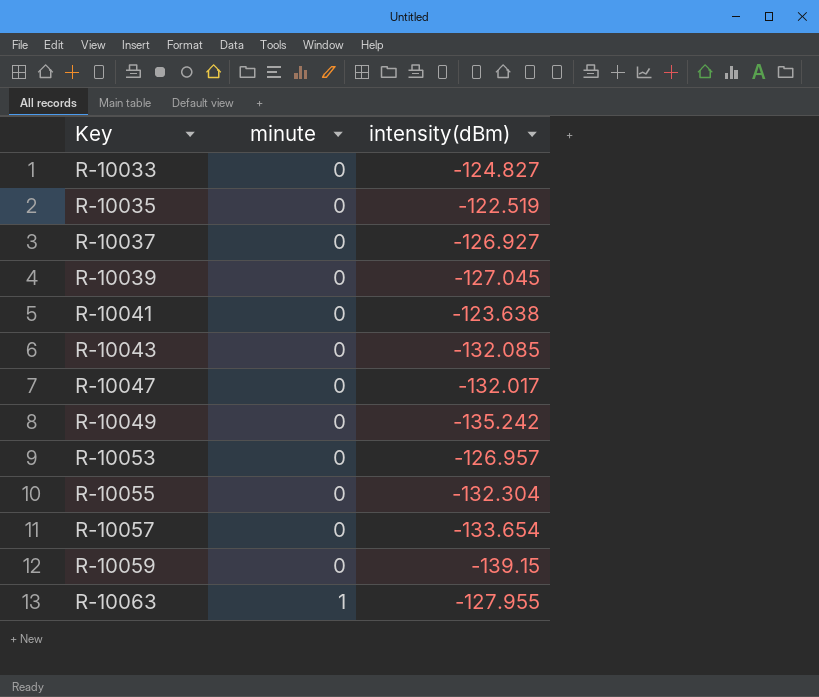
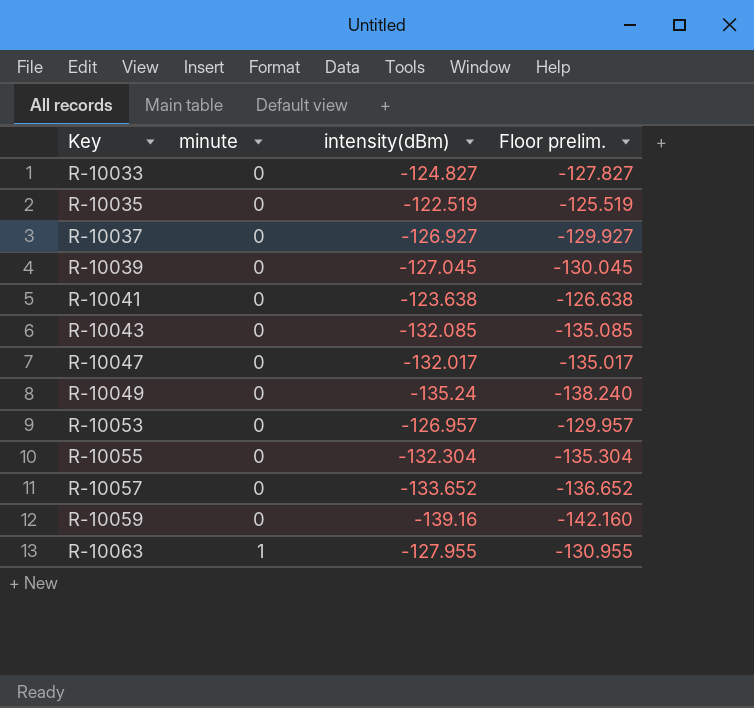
column Floor prelim. | formula: none -> [intensity(dBm)] - 3
R-10049 | intensity(dBm): -135.242 -> -135.24
R-10057 | intensity(dBm): -133.654 -> -133.652
R-10059 | intensity(dBm): -139.15 -> -139.16

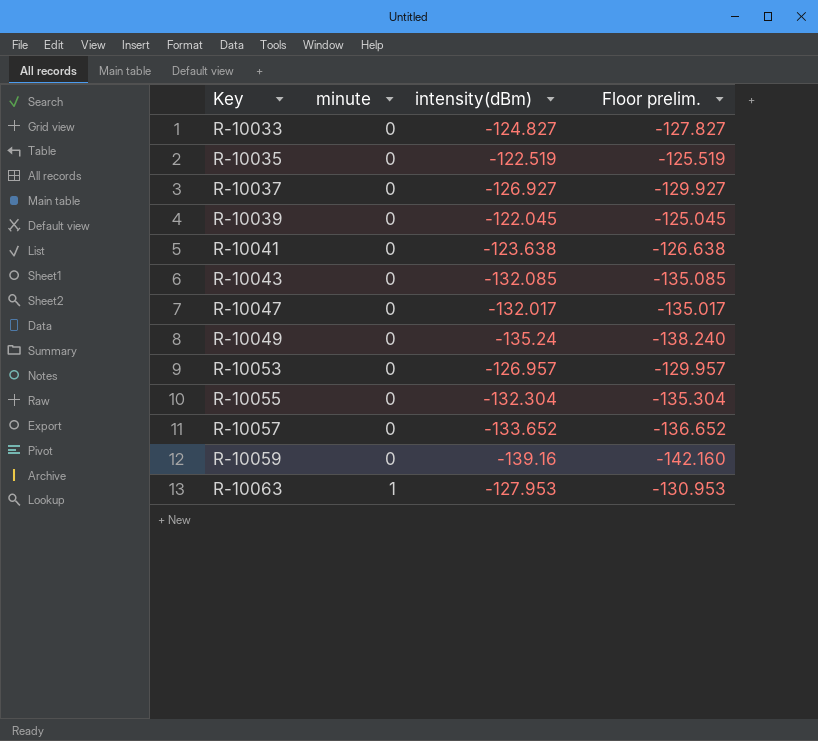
R-10039 | intensity(dBm): -127.045 -> -122.045
R-10039 | Floor prelim.: -130.045 -> -125.045
R-10063 | intensity(dBm): -127.955 -> -127.953
R-10063 | Floor prelim.: -130.955 -> -130.953

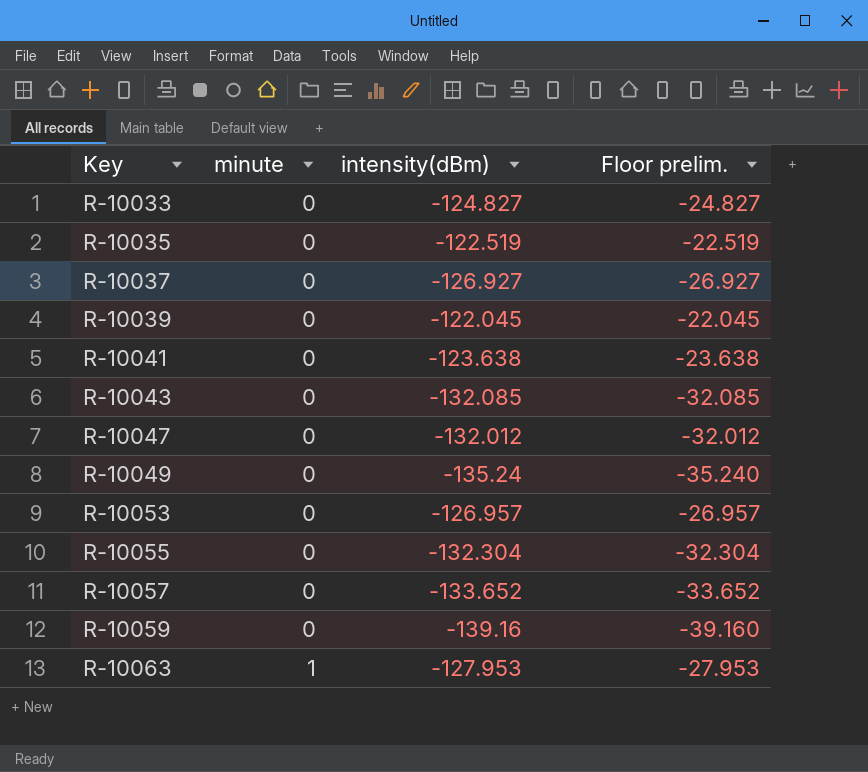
column Floor prelim. | formula: [intensity(dBm)] - 3 -> [intensity(dBm)] + 100
R-10047 | intensity(dBm): -132.017 -> -132.012

